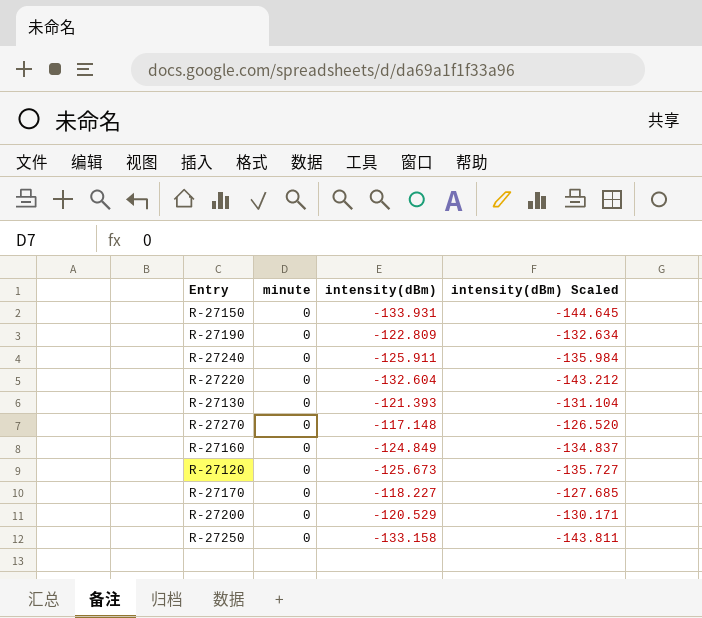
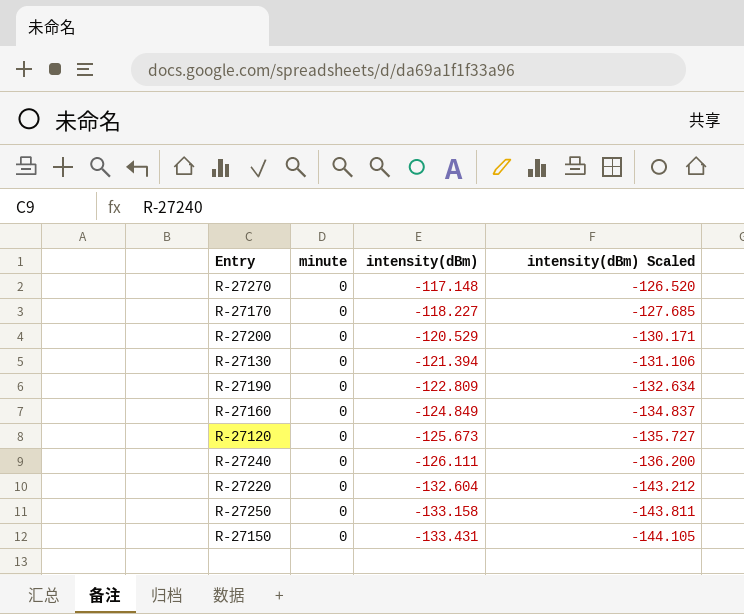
row order: none -> intensity(dBm) descending
R-27130 | intensity(dBm): -121.393 -> -121.394
R-27130 | intensity(dBm) Scaled: -131.104 -> -131.106
R-27240 | intensity(dBm): -125.911 -> -126.111
R-27240 | intensity(dBm) Scaled: -135.984 -> -136.200
R-27150 | intensity(dBm): -133.931 -> -133.431
R-27150 | intensity(dBm) Scaled: -144.645 -> -144.105

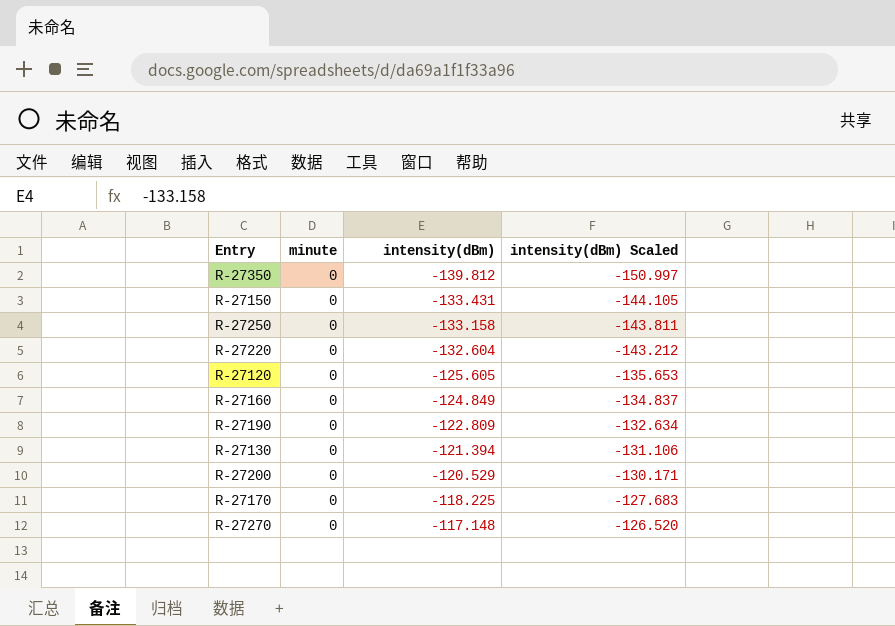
row order: intensity(dBm) descending -> intensity(dBm) ascending
row R-27240: 0 | -126.111 | -136.200 -> none
row R-27350: none -> 0 | -139.812 | -150.997
R-27120 | intensity(dBm): -125.673 -> -125.605
R-27120 | intensity(dBm) Scaled: -135.727 -> -135.653
R-27170 | intensity(dBm): -118.227 -> -118.225
R-27170 | intensity(dBm) Scaled: -127.685 -> -127.683

